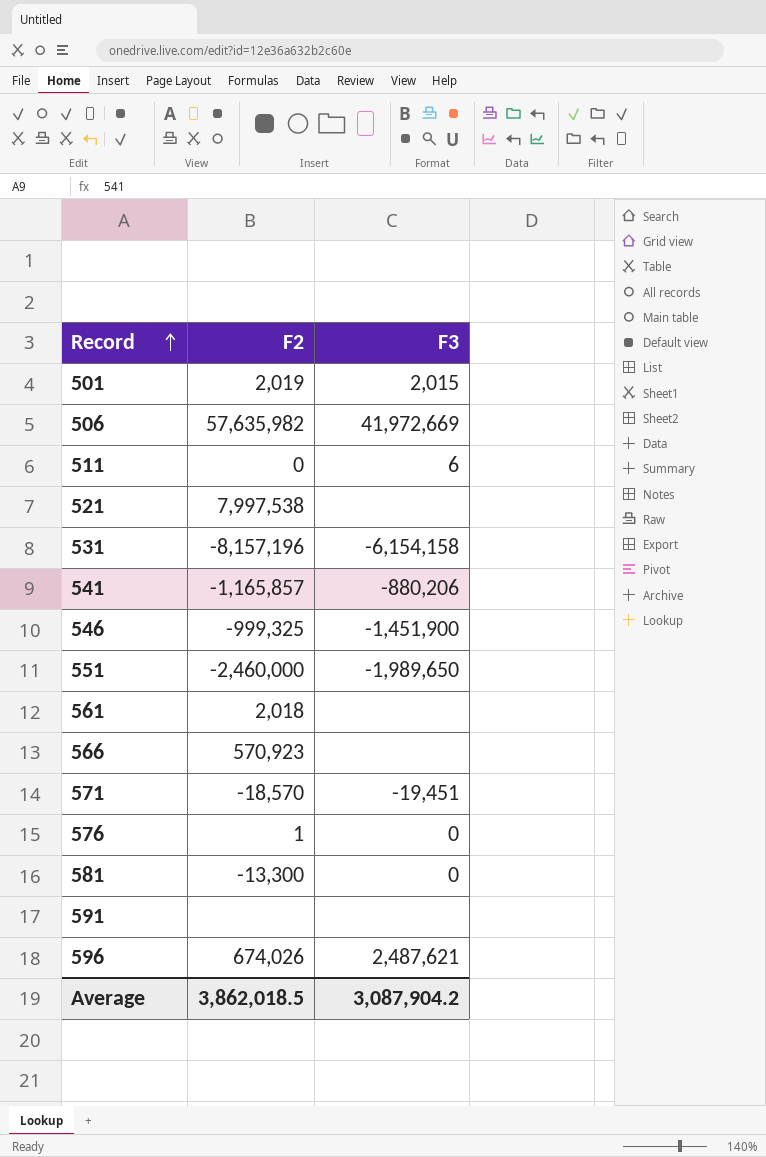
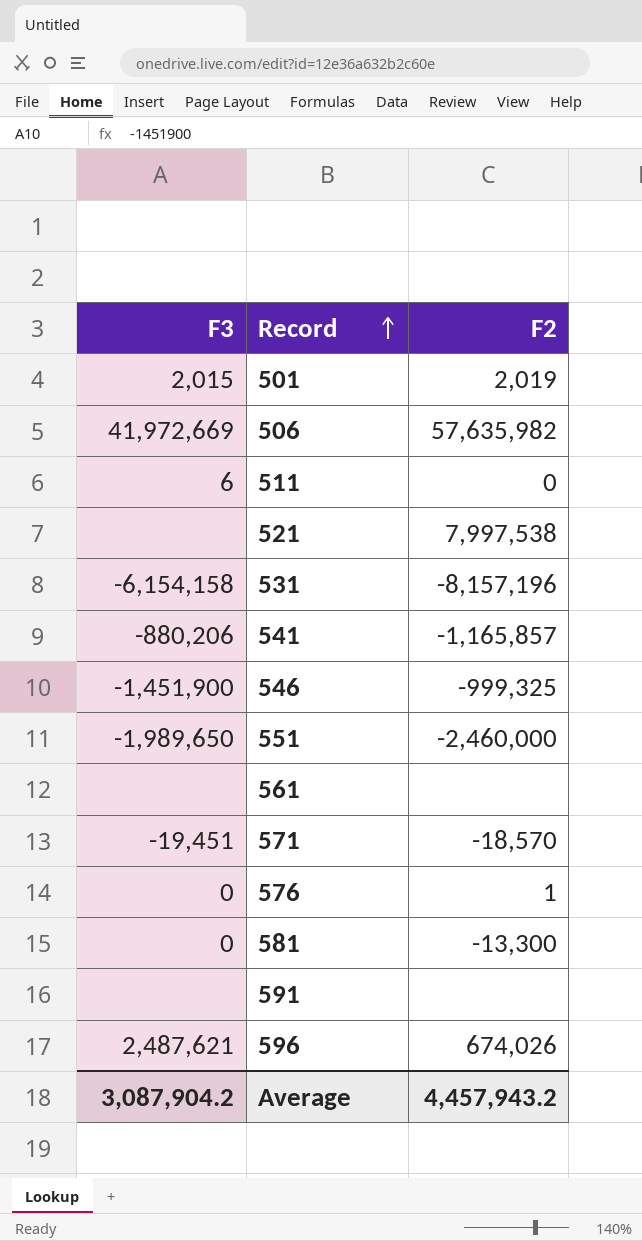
column F3 | position: 3 -> 1
row 566: 570,923 | none -> none
561 | F2: 2,018 -> none
Average | F2: 3,862,018.5 -> 4,457,943.2

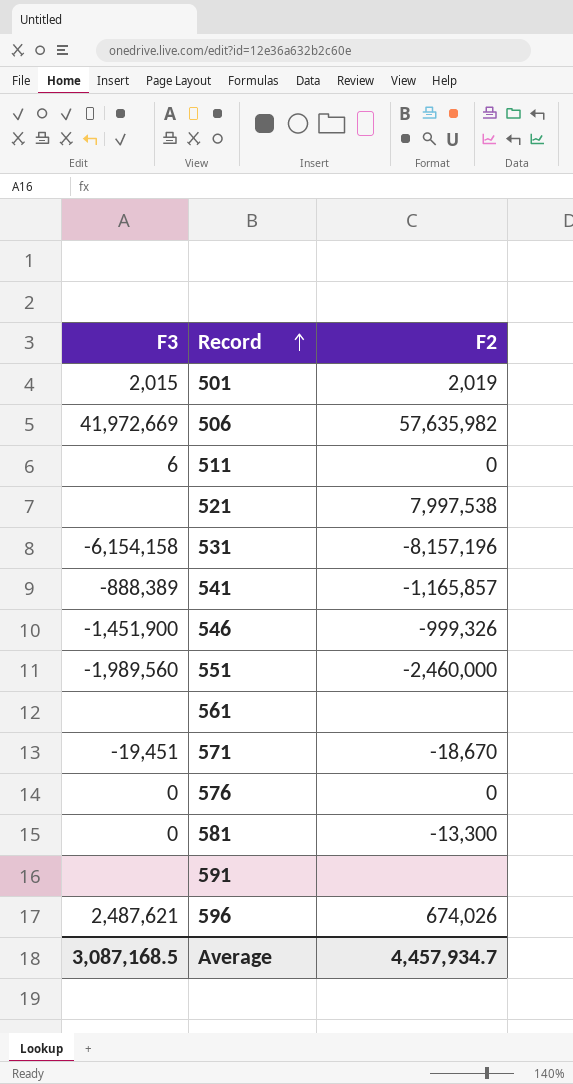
541 | F3: -880,206 -> -888,389
546 | F2: -999,325 -> -999,326
551 | F3: -1,989,650 -> -1,989,560
571 | F2: -18,570 -> -18,670
576 | F2: 1 -> 0
Average | F3: 3,087,904.2 -> 3,087,168.5
Average | F2: 4,457,943.2 -> 4,457,934.7

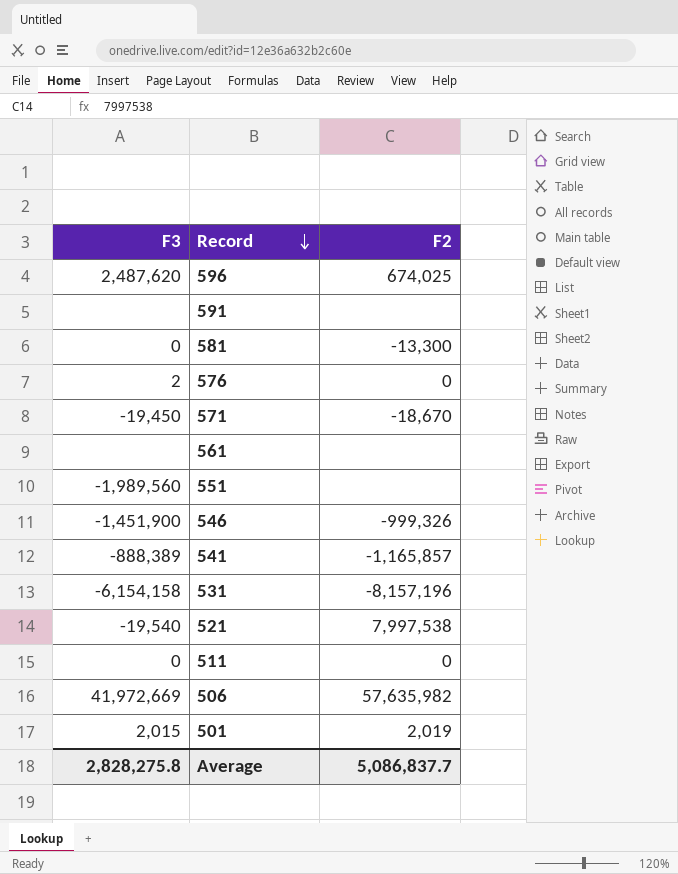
row order: Record ascending -> Record descending
596 | F3: 2,487,621 -> 2,487,620
596 | F2: 674,026 -> 674,025
576 | F3: 0 -> 2
571 | F3: -19,451 -> -19,450
551 | F2: -2,460,000 -> none
521 | F3: none -> -19,540
511 | F3: 6 -> 0
Average | F3: 3,087,168.5 -> 2,828,275.8
Average | F2: 4,457,934.7 -> 5,086,837.7

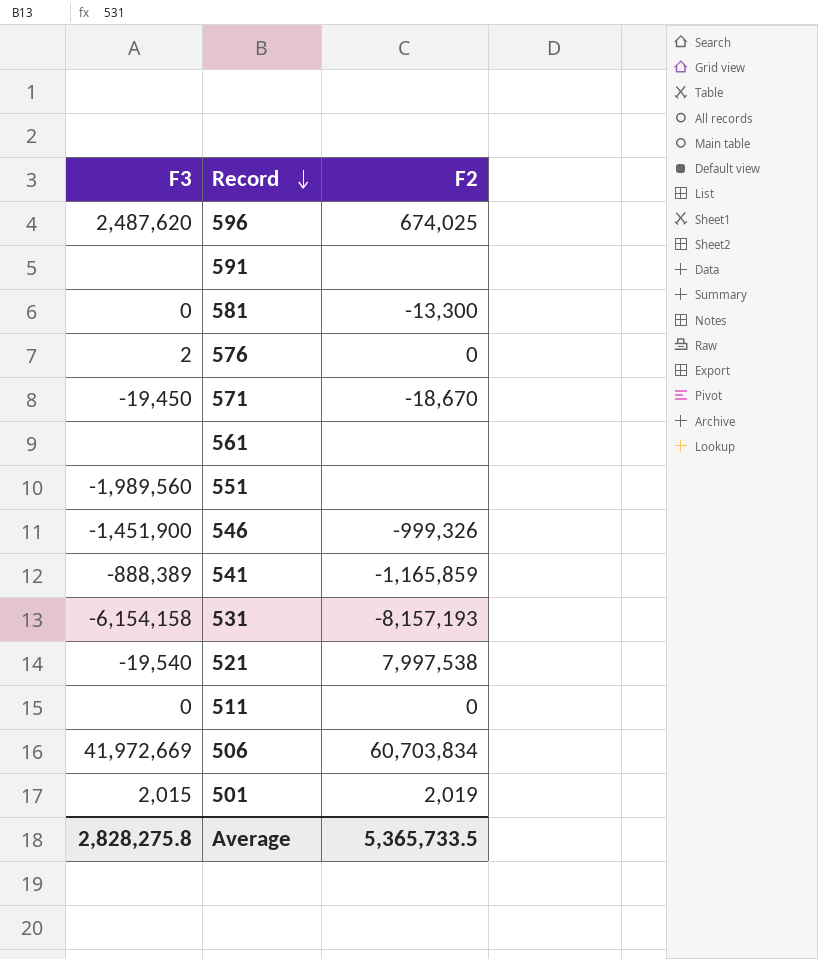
541 | F2: -1,165,857 -> -1,165,859
531 | F2: -8,157,196 -> -8,157,193
506 | F2: 57,635,982 -> 60,703,834
Average | F2: 5,086,837.7 -> 5,365,733.5

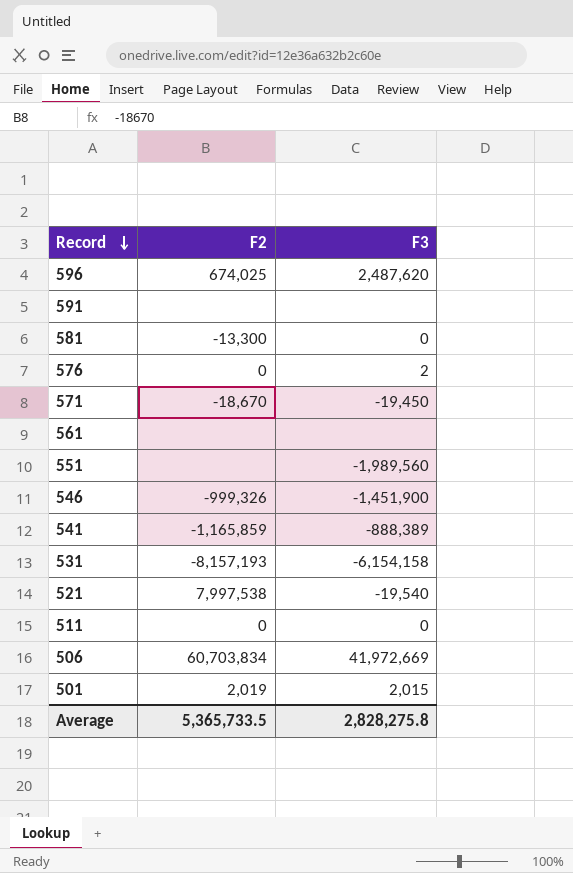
column F3 | position: 1 -> 3

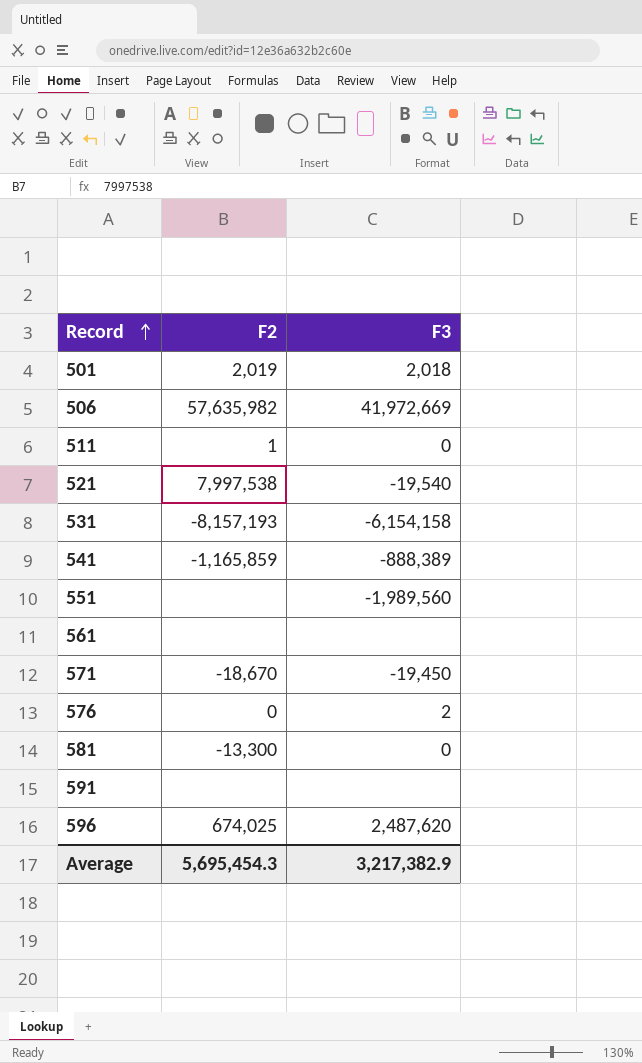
row order: Record descending -> Record ascending
row 546: -999,326 | -1,451,900 -> none
501 | F3: 2,015 -> 2,018
506 | F2: 60,703,834 -> 57,635,982
511 | F2: 0 -> 1
Average | F2: 5,365,733.5 -> 5,695,454.3
Average | F3: 2,828,275.8 -> 3,217,382.9

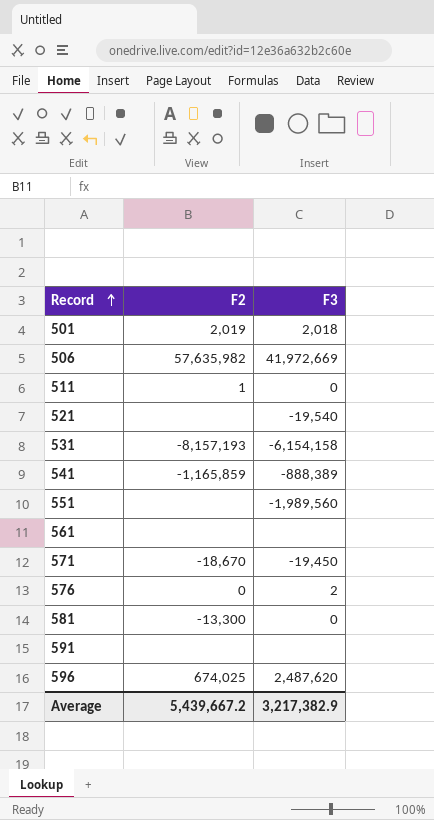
521 | F2: 7,997,538 -> none
Average | F2: 5,695,454.3 -> 5,439,667.2

